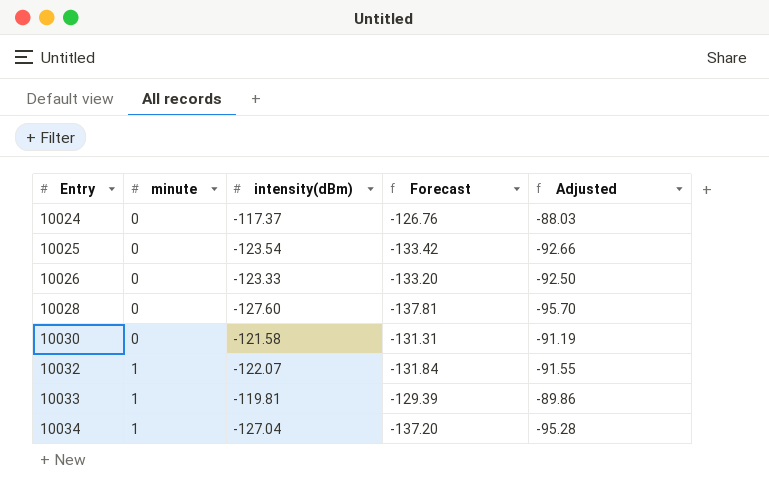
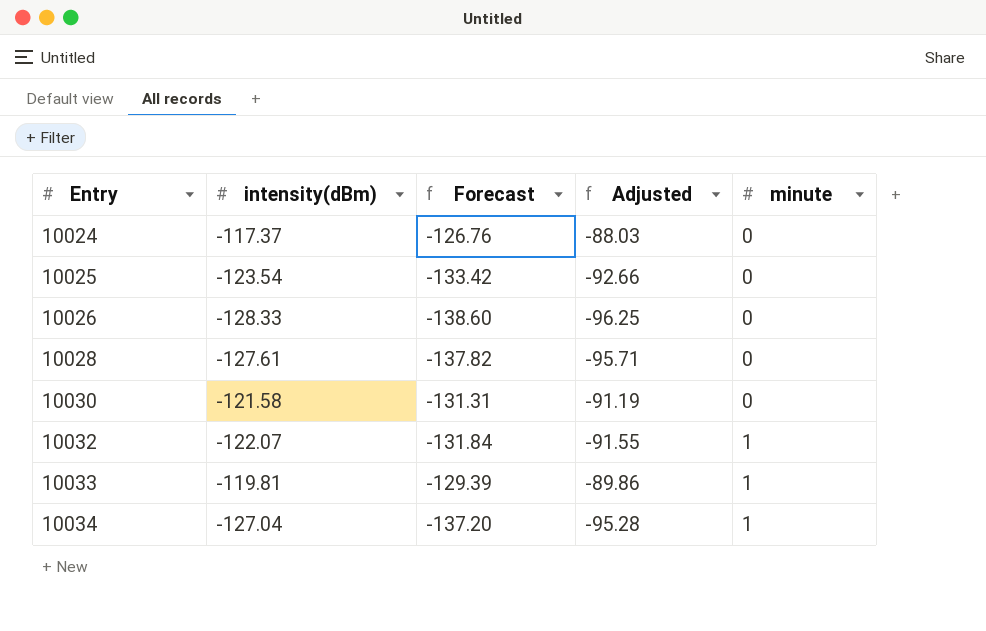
column minute | position: 2 -> 5
10026 | intensity(dBm): -123.33 -> -128.33
10026 | Forecast: -133.20 -> -138.60
10026 | Adjusted: -92.50 -> -96.25
10028 | intensity(dBm): -127.60 -> -127.61
10028 | Forecast: -137.81 -> -137.82
10028 | Adjusted: -95.70 -> -95.71

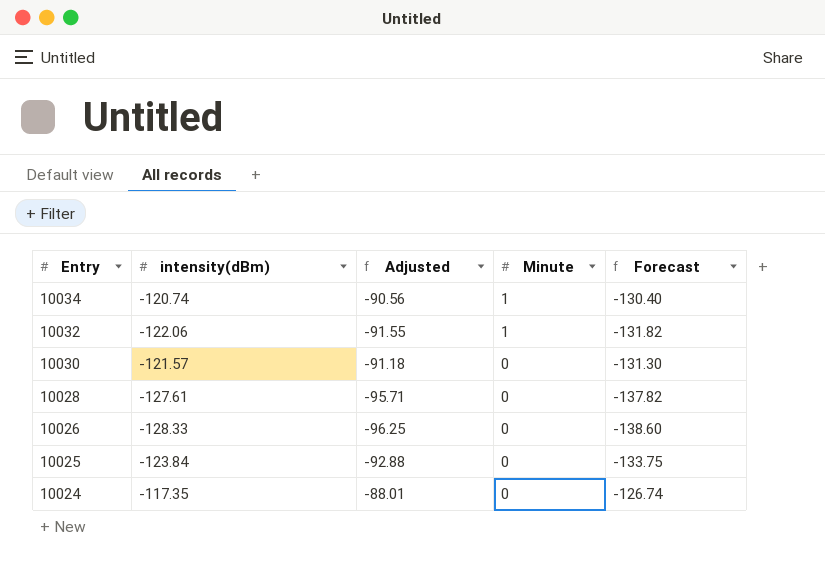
row order: Entry ascending -> Entry descending
column name: minute -> Minute
column Forecast | position: 3 -> 5
row 10033: -119.81 | -129.39 | -89.86 | 1 -> none
10034 | intensity(dBm): -127.04 -> -120.74
10034 | Adjusted: -95.28 -> -90.56
10034 | Forecast: -137.20 -> -130.40
10032 | intensity(dBm): -122.07 -> -122.06
10032 | Forecast: -131.84 -> -131.82
10030 | intensity(dBm): -121.58 -> -121.57
10030 | Adjusted: -91.19 -> -91.18
10030 | Forecast: -131.31 -> -131.30
10025 | intensity(dBm): -123.54 -> -123.84
10025 | Adjusted: -92.66 -> -92.88
10025 | Forecast: -133.42 -> -133.75
10024 | intensity(dBm): -117.37 -> -117.35
10024 | Adjusted: -88.03 -> -88.01
10024 | Forecast: -126.76 -> -126.74

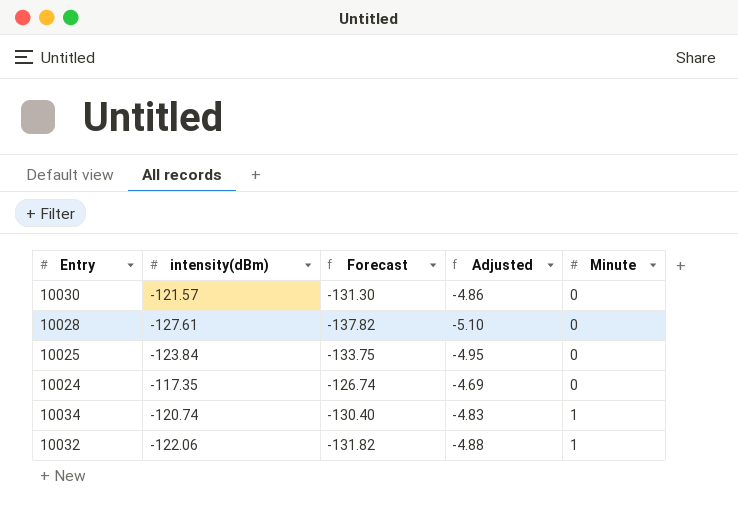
row order: Entry descending -> Minute ascending
column Forecast | position: 5 -> 3
column Adjusted | formula: [intensity(dBm)] * 0.75 -> [intensity(dBm)] * 0.04
row 10026: -128.33 | -96.25 | 0 | -138.60 -> none

